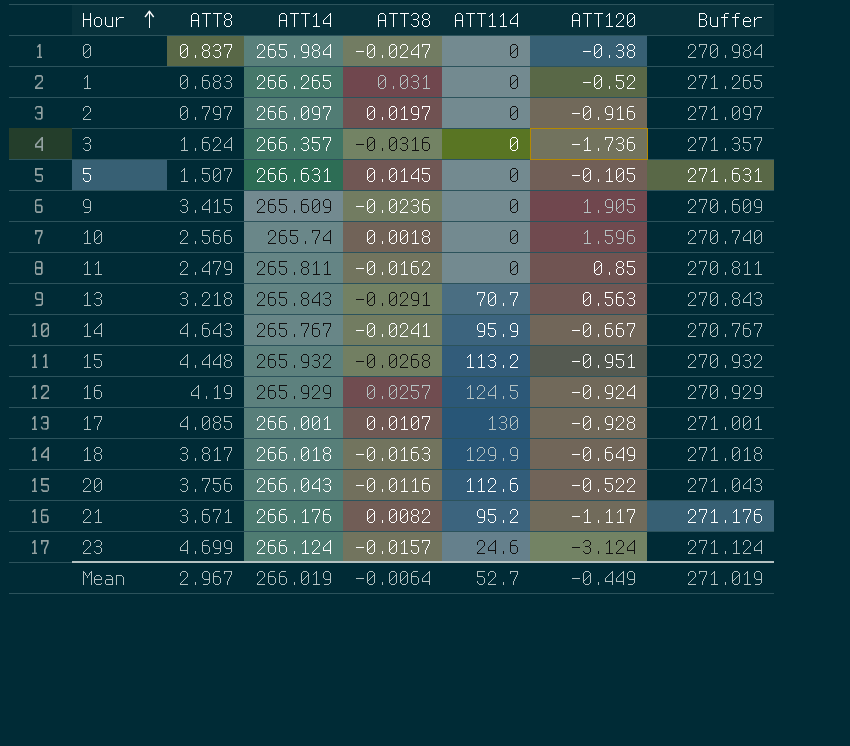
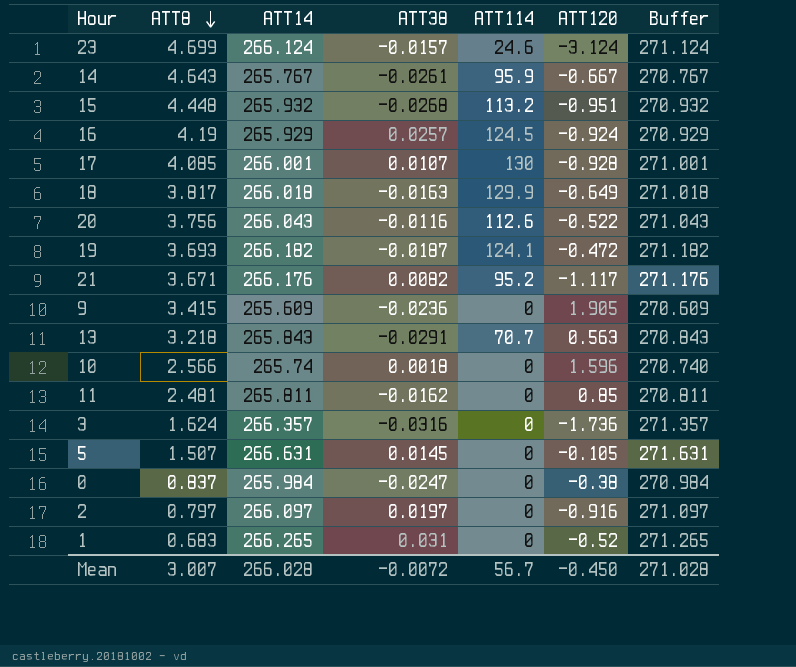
row order: Hour ascending -> ATT8 descending
14 | ATT38: -0.0241 -> -0.0261
row 19: none -> 3.693 | 266.182 | -0.0187 | 124.1 | -0.472 | 271.182
11 | ATT8: 2.479 -> 2.481
Mean | ATT8: 2.967 -> 3.007
Mean | ATT14: 266.019 -> 266.028
Mean | ATT38: -0.0064 -> -0.0072
Mean | ATT114: 52.7 -> 56.7
Mean | ATT120: -0.449 -> -0.450
Mean | Buffer: 271.019 -> 271.028

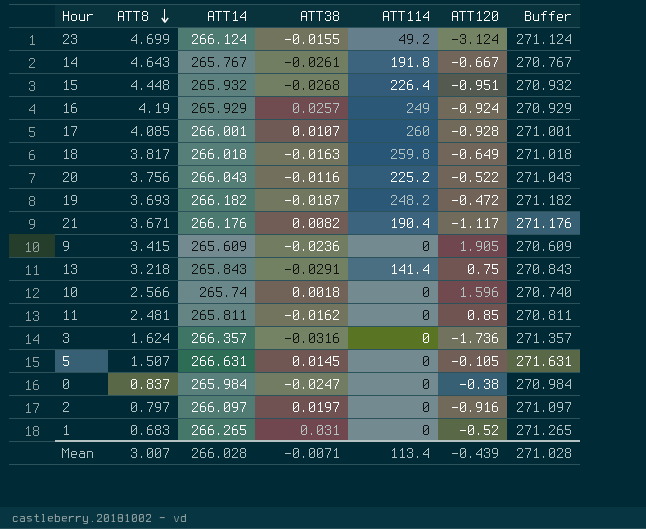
23 | ATT38: -0.0157 -> -0.0155
23 | ATT114: 24.6 -> 49.2
14 | ATT114: 95.9 -> 191.8
15 | ATT114: 113.2 -> 226.4
16 | ATT114: 124.5 -> 249
17 | ATT114: 130 -> 260
18 | ATT114: 129.9 -> 259.8
20 | ATT114: 112.6 -> 225.2
19 | ATT114: 124.1 -> 248.2
21 | ATT114: 95.2 -> 190.4
13 | ATT114: 70.7 -> 141.4
13 | ATT120: 0.563 -> 0.75
Mean | ATT38: -0.0072 -> -0.0071
Mean | ATT114: 56.7 -> 113.4
Mean | ATT120: -0.450 -> -0.439

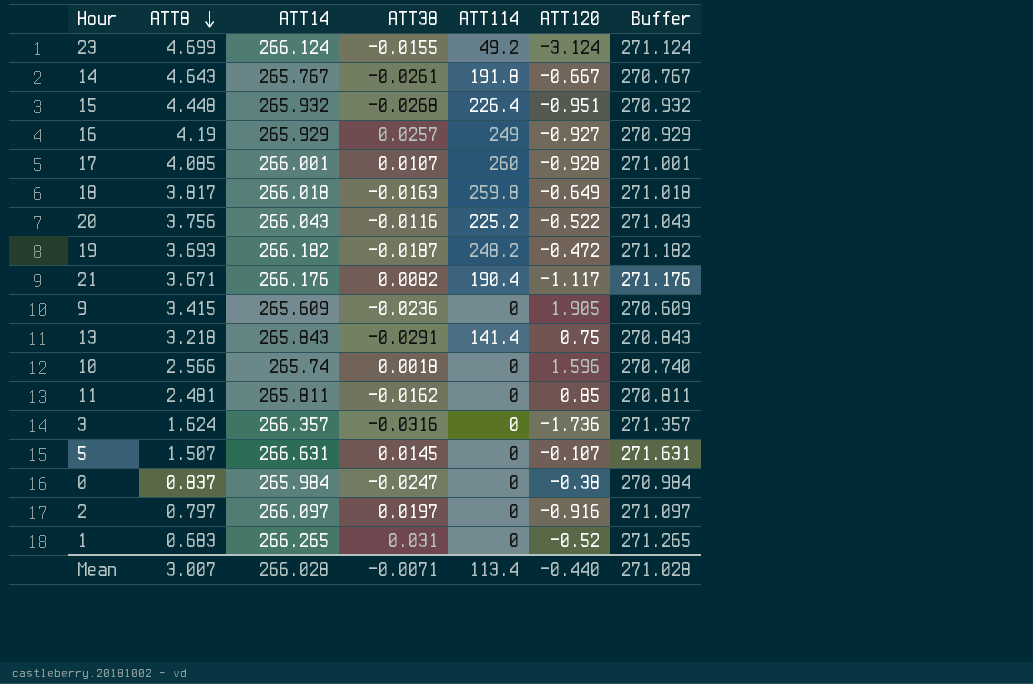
16 | ATT120: -0.924 -> -0.927
5 | ATT120: -0.105 -> -0.107
Mean | ATT120: -0.439 -> -0.440

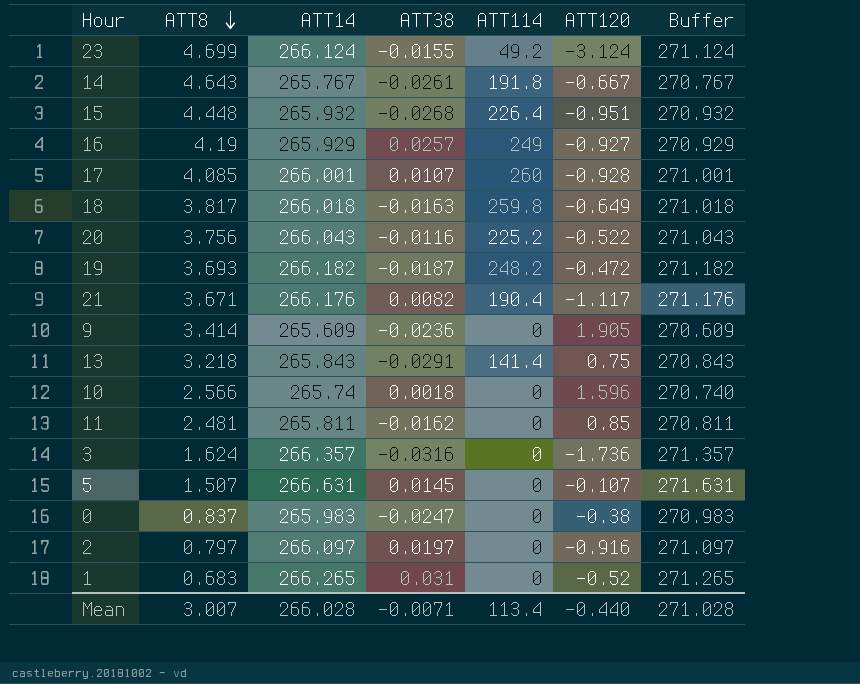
9 | ATT8: 3.415 -> 3.414
0 | ATT14: 265.984 -> 265.983
0 | Buffer: 270.984 -> 270.983

